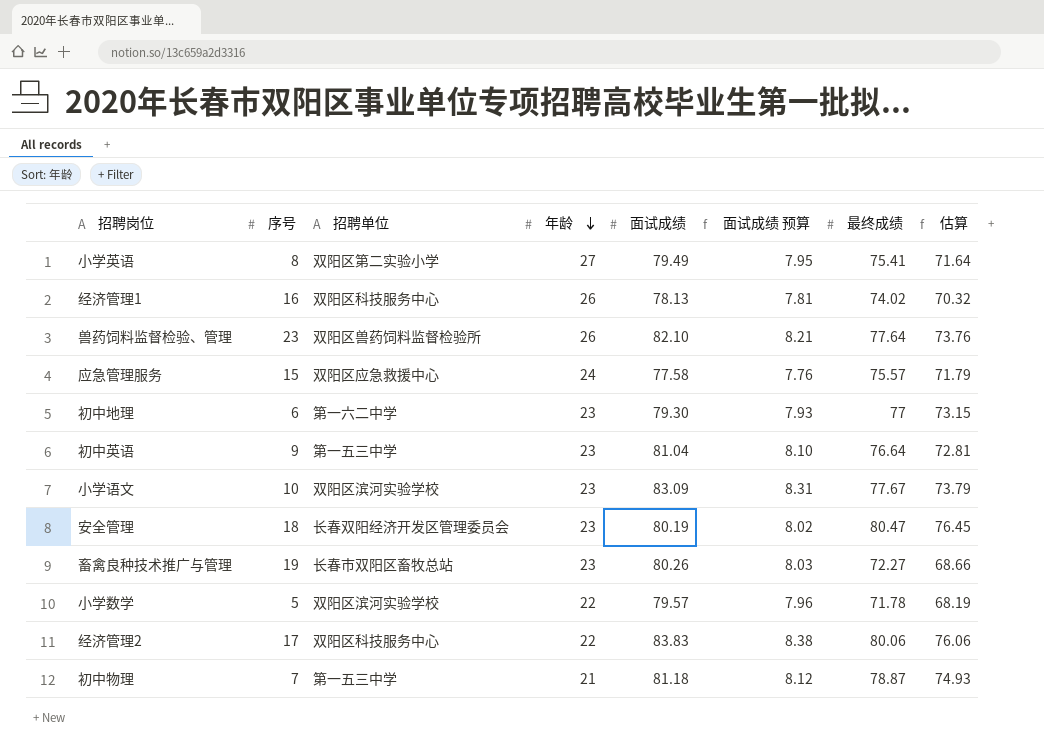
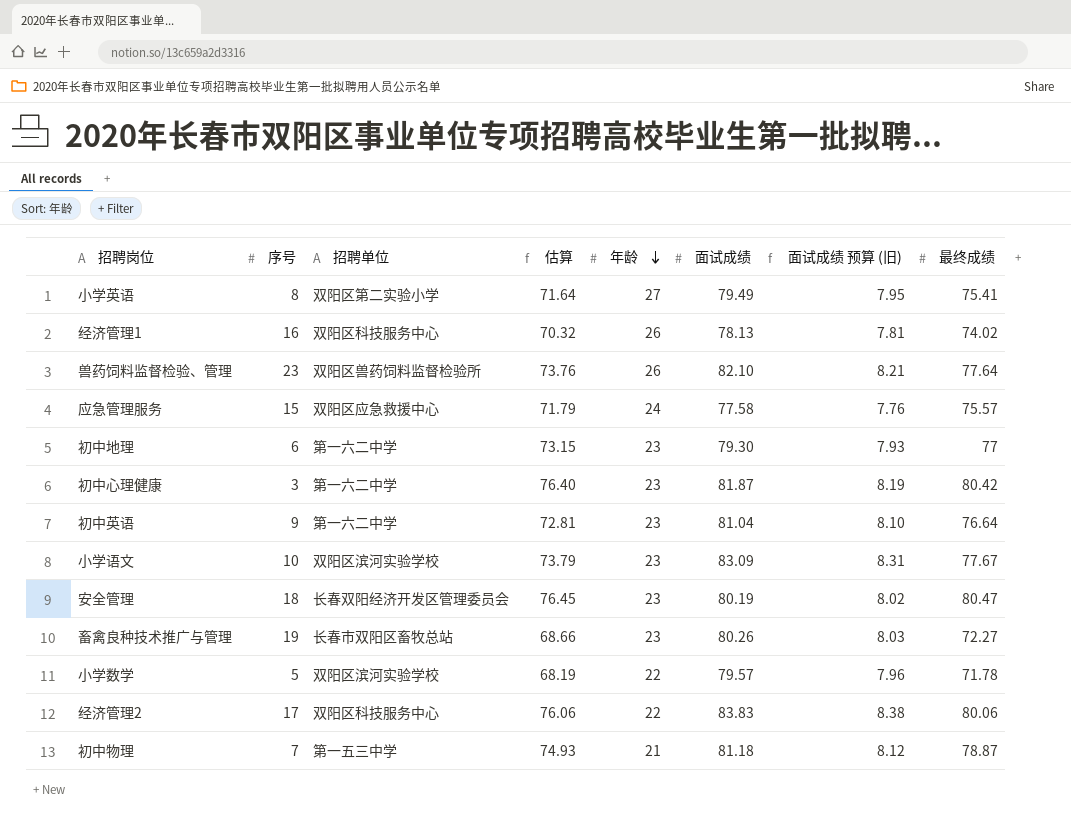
column 估算 | position: 8 -> 4
column name: 面试成绩 预算 -> 面试成绩 预算 (旧)
row 初中心理健康: none -> 3 | 第一六二中学 | 76.40 | 23 | 81.87 | 8.19 | 80.42
初中英语 | 招聘单位: 第一五三中学 -> 第一六二中学

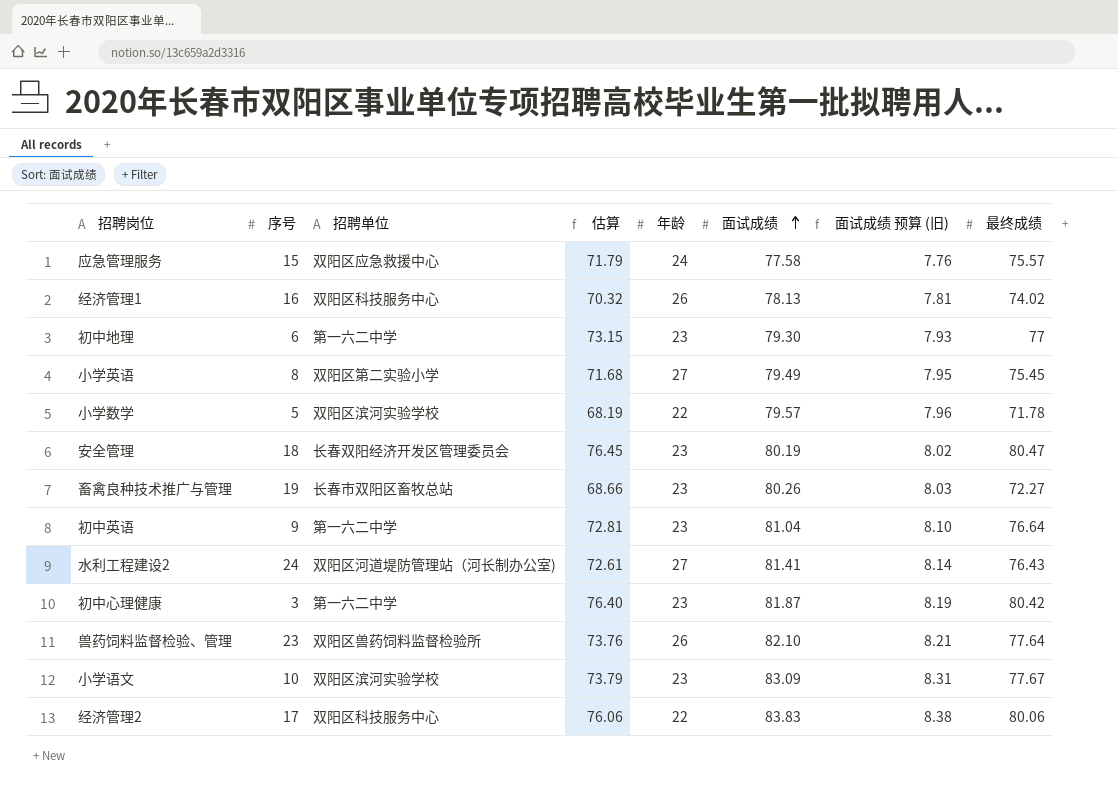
row order: 年龄 descending -> 面试成绩 ascending
row 初中物理: 7 | 第一五三中学 | 74.93 | 21 | 81.18 | 8.12 | 78.87 -> none
小学英语 | 估算: 71.64 -> 71.68
小学英语 | 最终成绩: 75.41 -> 75.45
row 水利工程建设2: none -> 24 | 双阳区河道堤防管理站（河长制办公室) | 72.61 | 27 | 81.41 | 8.14 | 76.43

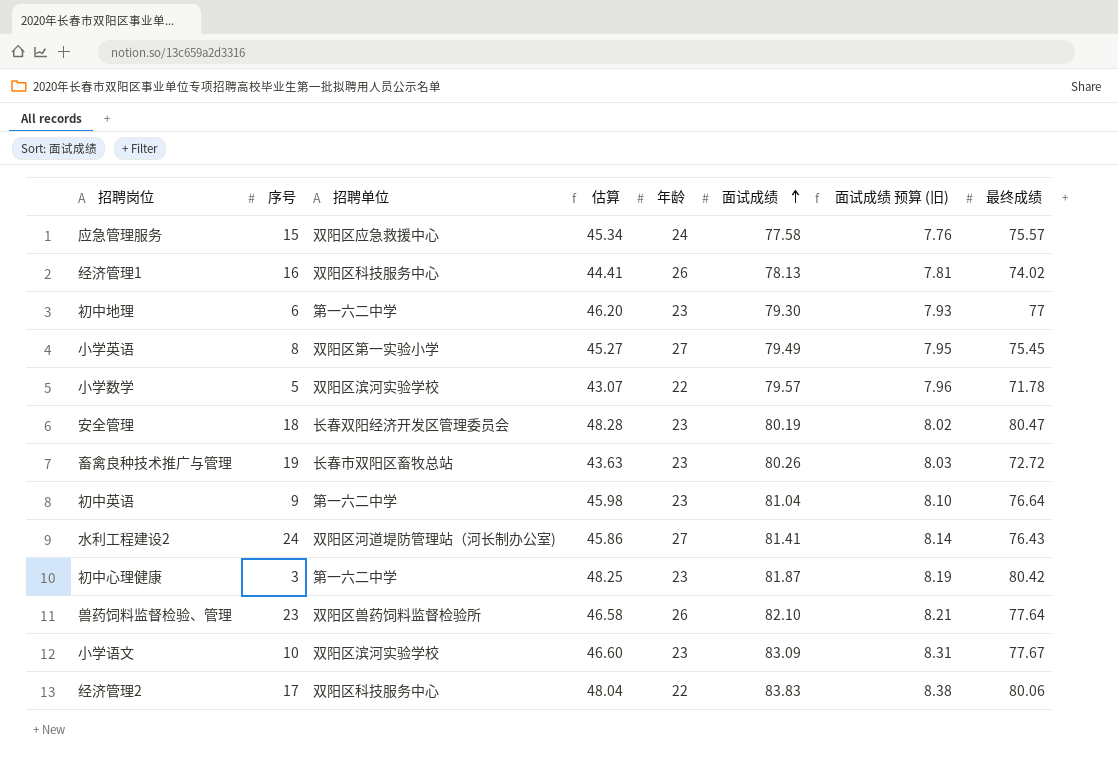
column 估算 | formula: [最终成绩] * 0.95 -> [最终成绩] * 0.6
小学英语 | 招聘单位: 双阳区第二实验小学 -> 双阳区第一实验小学
畜禽良种技术推广与管理 | 最终成绩: 72.27 -> 72.72

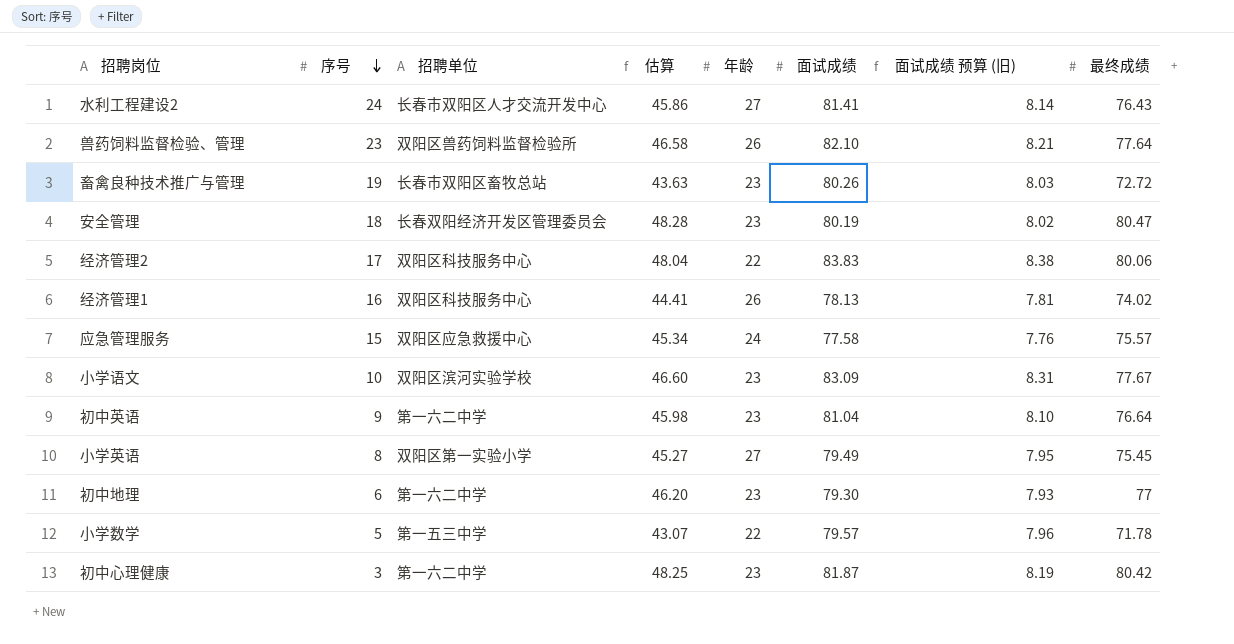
row order: 面试成绩 ascending -> 序号 descending
水利工程建设2 | 招聘单位: 双阳区河道堤防管理站（河长制办公室) -> 长春市双阳区人才交流开发中心
小学数学 | 招聘单位: 双阳区滨河实验学校 -> 第一五三中学

